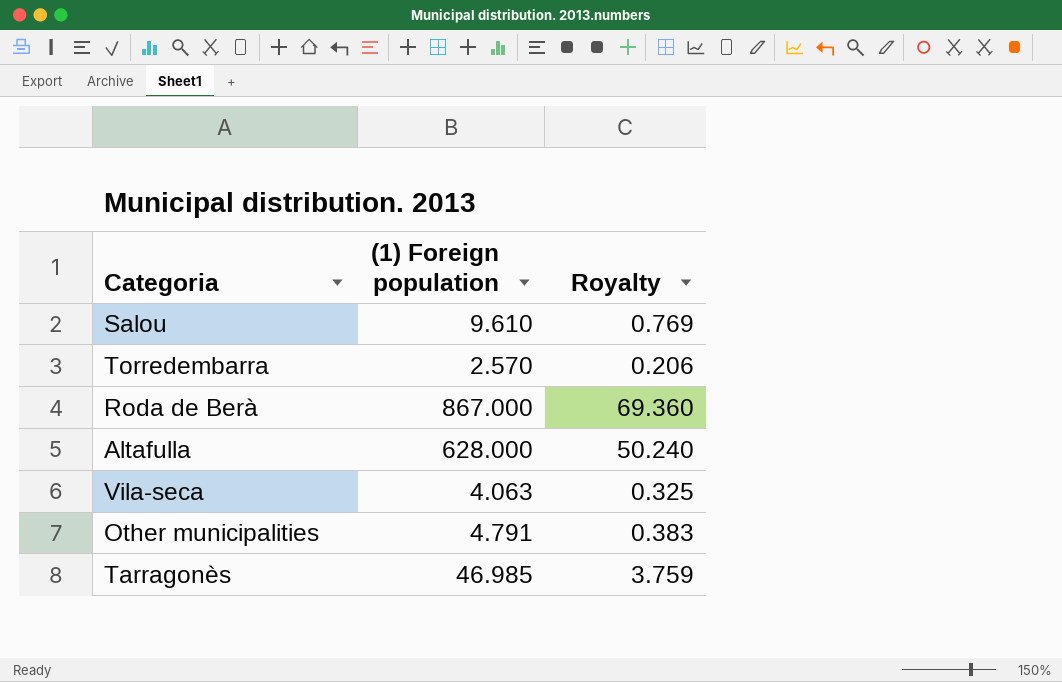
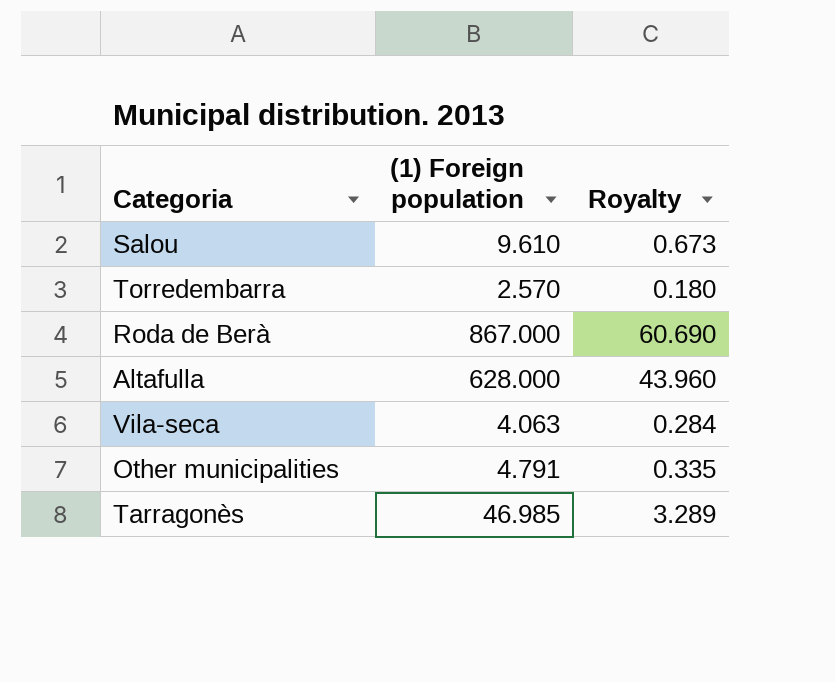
column Royalty | formula: [(1) Foreign population] * 0.08 -> [(1) Foreign population] * 0.07

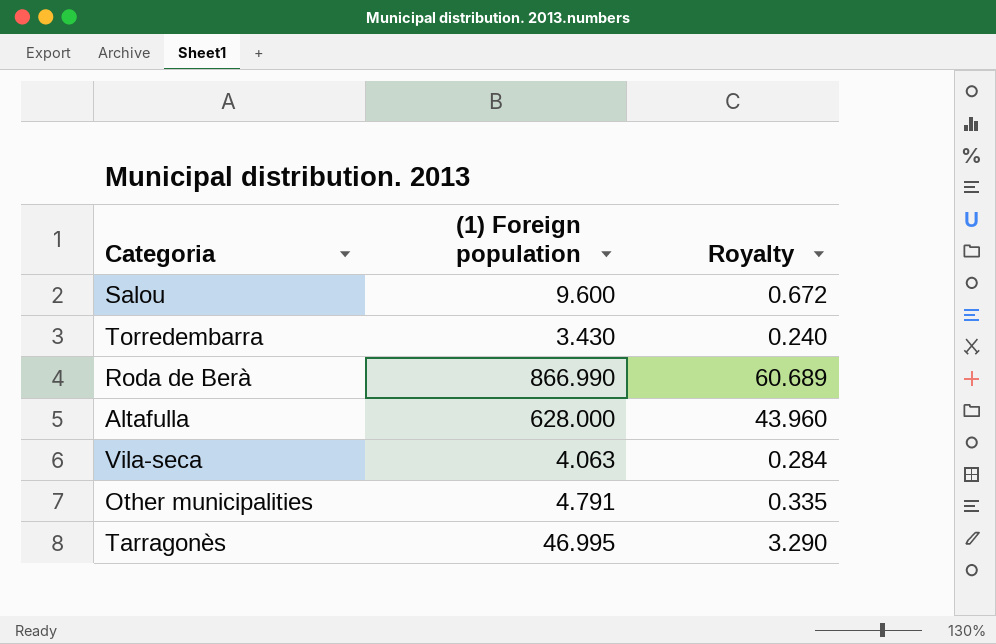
Salou | (1) Foreign population: 9.610 -> 9.600
Salou | Royalty: 0.673 -> 0.672
Torredembarra | (1) Foreign population: 2.570 -> 3.430
Torredembarra | Royalty: 0.180 -> 0.240
Roda de Berà | (1) Foreign population: 867.000 -> 866.990
Roda de Berà | Royalty: 60.690 -> 60.689
Tarragonès | (1) Foreign population: 46.985 -> 46.995
Tarragonès | Royalty: 3.289 -> 3.290

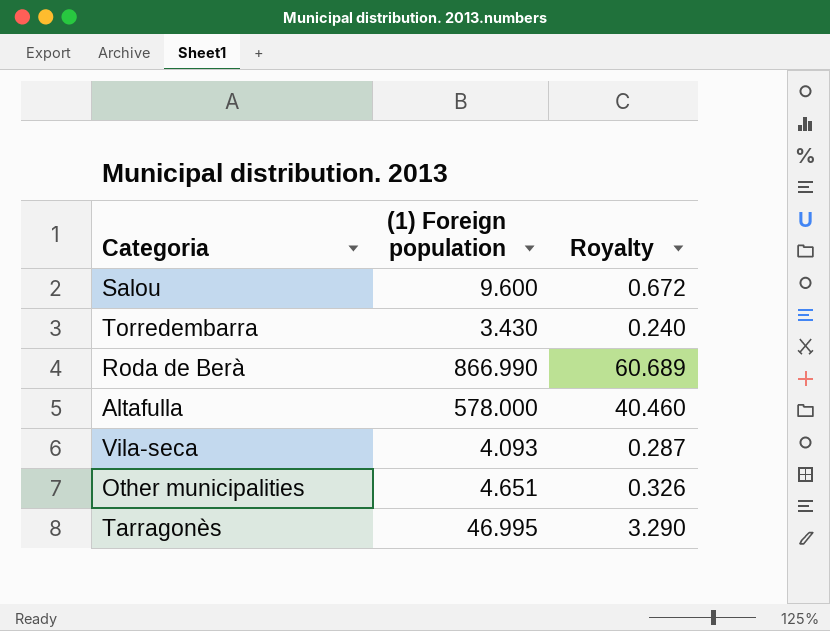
Altafulla | (1) Foreign population: 628.000 -> 578.000
Altafulla | Royalty: 43.960 -> 40.460
Vila-seca | (1) Foreign population: 4.063 -> 4.093
Vila-seca | Royalty: 0.284 -> 0.287
Other municipalities | (1) Foreign population: 4.791 -> 4.651
Other municipalities | Royalty: 0.335 -> 0.326

